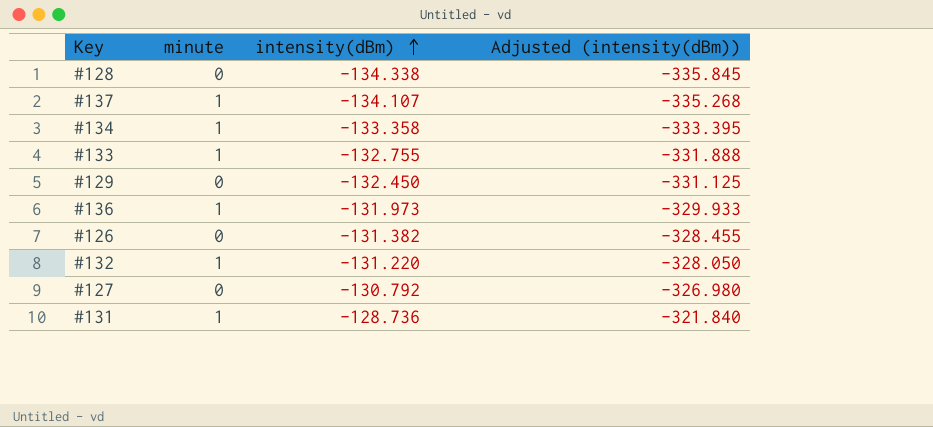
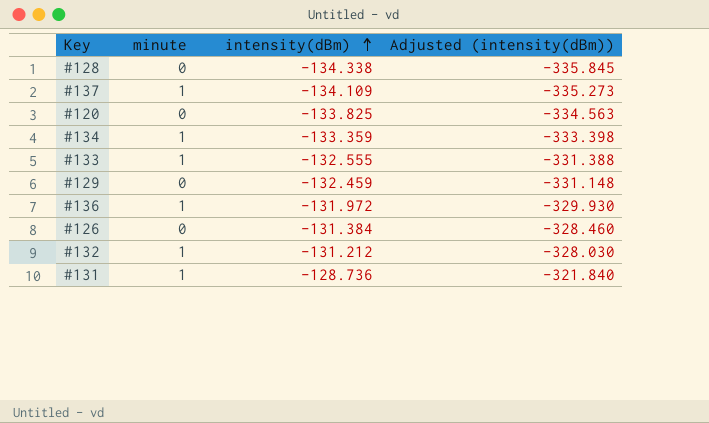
row #127: 0 | -130.792 | -326.980 -> none
#137 | intensity(dBm): -134.107 -> -134.109
#137 | Adjusted (intensity(dBm)): -335.268 -> -335.273
row #120: none -> 0 | -133.825 | -334.563
#134 | intensity(dBm): -133.358 -> -133.359
#134 | Adjusted (intensity(dBm)): -333.395 -> -333.398
#133 | intensity(dBm): -132.755 -> -132.555
#133 | Adjusted (intensity(dBm)): -331.888 -> -331.388
#129 | intensity(dBm): -132.450 -> -132.459
#129 | Adjusted (intensity(dBm)): -331.125 -> -331.148
#136 | intensity(dBm): -131.973 -> -131.972
#136 | Adjusted (intensity(dBm)): -329.933 -> -329.930
#126 | intensity(dBm): -131.382 -> -131.384
#126 | Adjusted (intensity(dBm)): -328.455 -> -328.460
#132 | intensity(dBm): -131.220 -> -131.212
#132 | Adjusted (intensity(dBm)): -328.050 -> -328.030

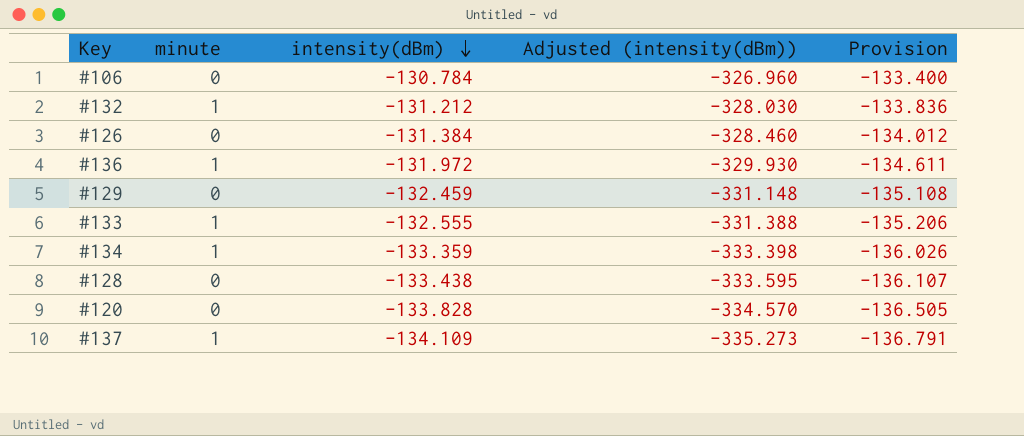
row order: intensity(dBm) ascending -> intensity(dBm) descending
column Provision | formula: none -> [intensity(dBm)] * 1.02
row #131: 1 | -128.736 | -321.840 -> none
row #106: none -> 0 | -130.784 | -326.960 | -133.400
#128 | intensity(dBm): -134.338 -> -133.438
#128 | Adjusted (intensity(dBm)): -335.845 -> -333.595
#120 | intensity(dBm): -133.825 -> -133.828
#120 | Adjusted (intensity(dBm)): -334.563 -> -334.570

